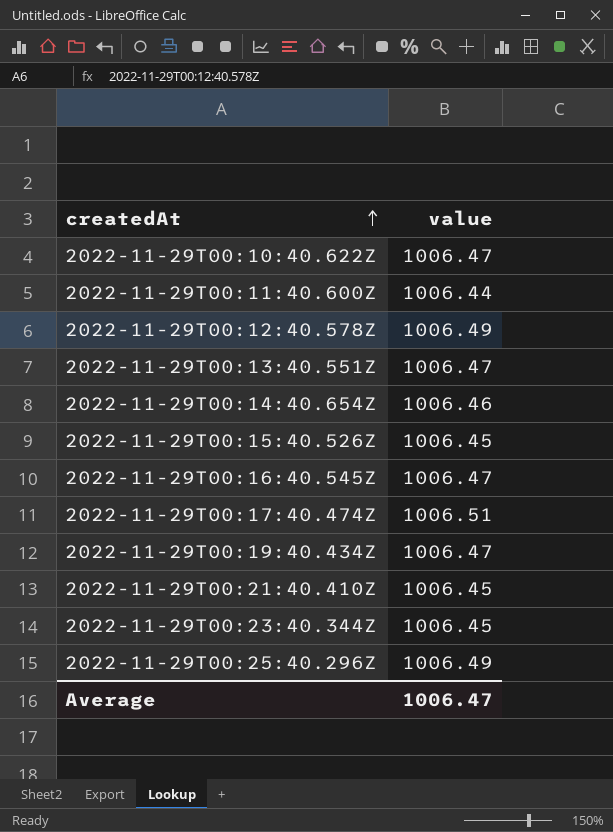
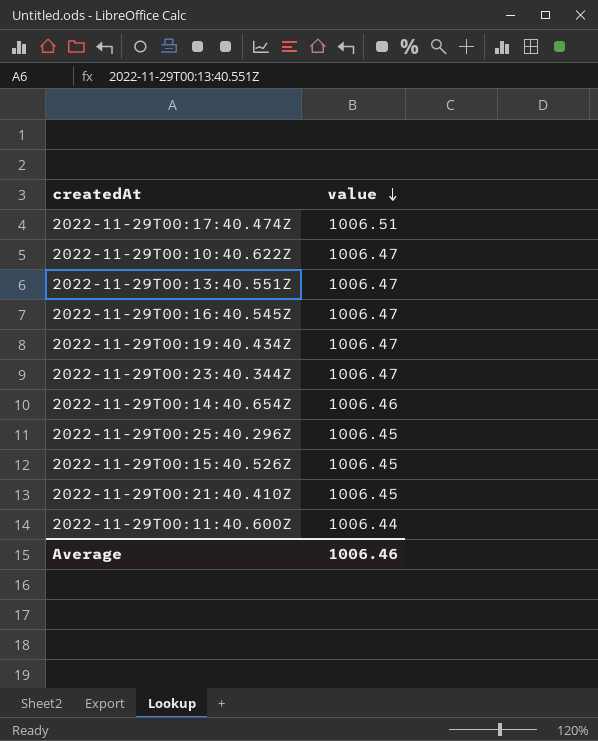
row order: createdAt ascending -> value descending
row 2022-11-29T00:12:40.578Z: 1006.49 -> none
2022-11-29T00:23:40.344Z | value: 1006.45 -> 1006.47
2022-11-29T00:25:40.296Z | value: 1006.49 -> 1006.45
Average | value: 1006.47 -> 1006.46

